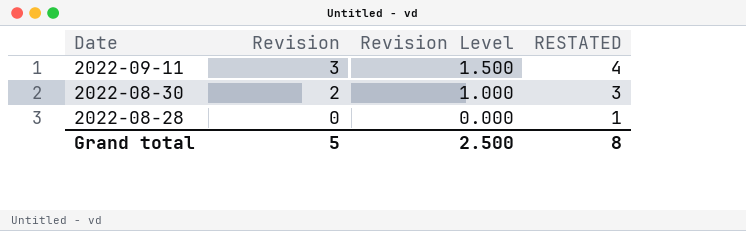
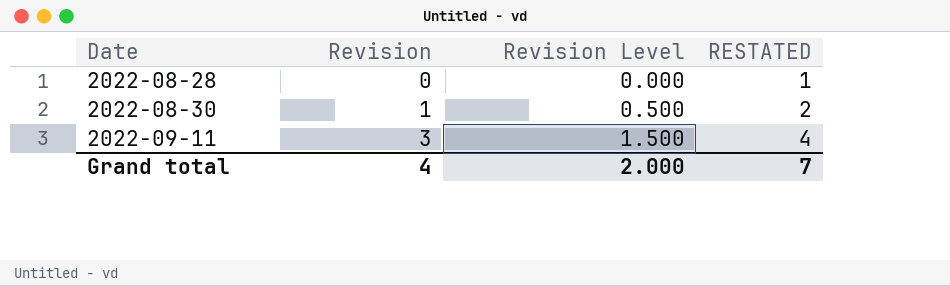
row order: Date descending -> Date ascending
2022-08-30 | Revision: 2 -> 1
2022-08-30 | Revision Level: 1.000 -> 0.500
2022-08-30 | RESTATED: 3 -> 2
Grand total | Revision: 5 -> 4
Grand total | Revision Level: 2.500 -> 2.000
Grand total | RESTATED: 8 -> 7

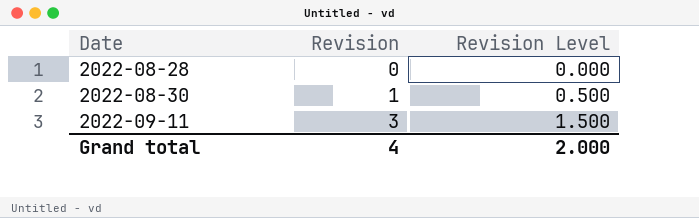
column RESTATED | formula: [Revision] + 1 -> none

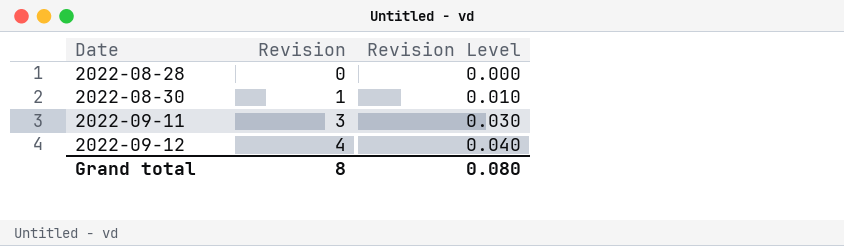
column Revision Level | formula: [Revision] * 0.5 -> [Revision] * 0.01
row 2022-09-12: none -> 4 | 0.040
Grand total | Revision: 4 -> 8
Grand total | Revision Level: 2.000 -> 0.080

